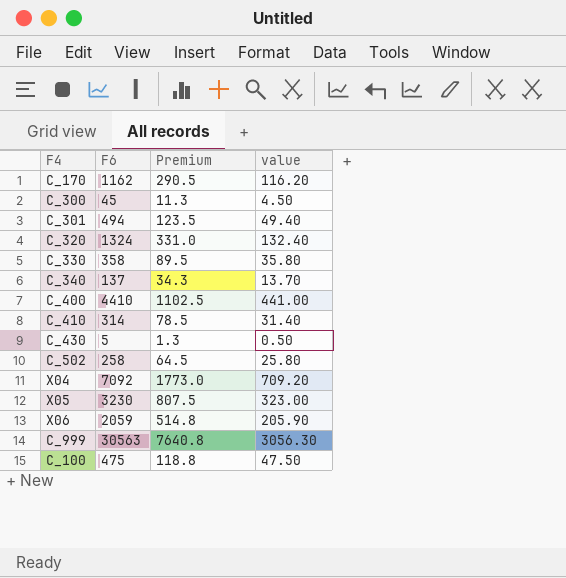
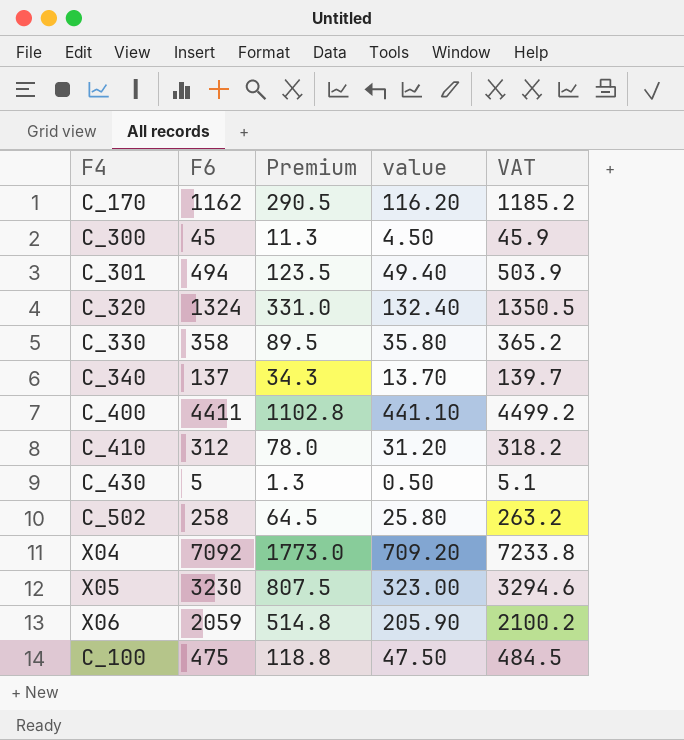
column VAT | formula: none -> [F6] * 1.02
row C_999: 30563 | 7640.8 | 3056.30 -> none
C_400 | F6: 4410 -> 4411
C_400 | Premium: 1102.5 -> 1102.8
C_400 | value: 441.00 -> 441.10
C_410 | F6: 314 -> 312
C_410 | Premium: 78.5 -> 78.0
C_410 | value: 31.40 -> 31.20

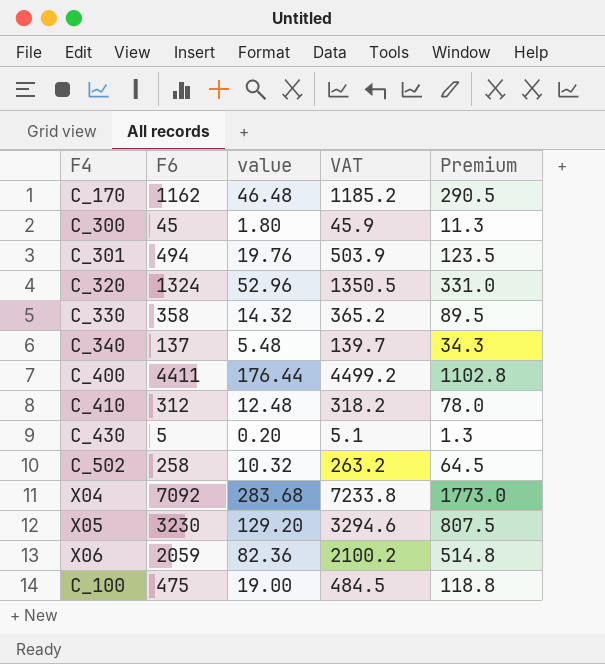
column value | formula: [F6] * 0.1 -> [F6] * 0.04
column Premium | position: 3 -> 5

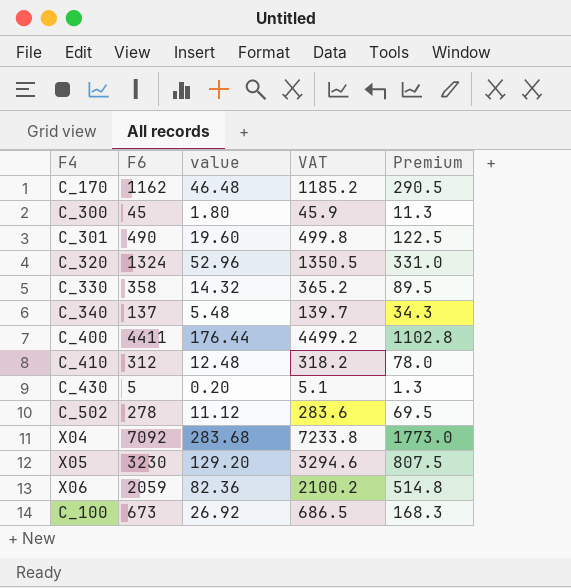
C_301 | F6: 494 -> 490
C_301 | value: 19.76 -> 19.60
C_301 | VAT: 503.9 -> 499.8
C_301 | Premium: 123.5 -> 122.5
C_502 | F6: 258 -> 278
C_502 | value: 10.32 -> 11.12
C_502 | VAT: 263.2 -> 283.6
C_502 | Premium: 64.5 -> 69.5
C_100 | F6: 475 -> 673
C_100 | value: 19.00 -> 26.92
C_100 | VAT: 484.5 -> 686.5
C_100 | Premium: 118.8 -> 168.3

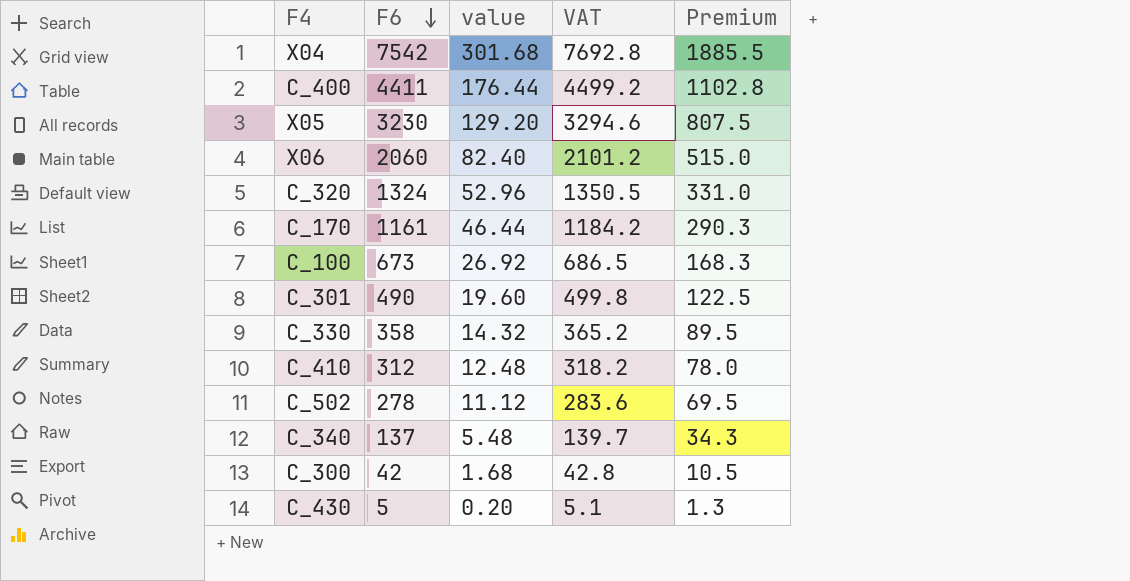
row order: none -> F6 descending
X04 | F6: 7092 -> 7542
X04 | value: 283.68 -> 301.68
X04 | VAT: 7233.8 -> 7692.8
X04 | Premium: 1773.0 -> 1885.5
X06 | F6: 2059 -> 2060
X06 | value: 82.36 -> 82.40
X06 | VAT: 2100.2 -> 2101.2
X06 | Premium: 514.8 -> 515.0
C_170 | F6: 1162 -> 1161
C_170 | value: 46.48 -> 46.44
C_170 | VAT: 1185.2 -> 1184.2
C_170 | Premium: 290.5 -> 290.3
C_300 | F6: 45 -> 42
C_300 | value: 1.80 -> 1.68
C_300 | VAT: 45.9 -> 42.8
C_300 | Premium: 11.3 -> 10.5

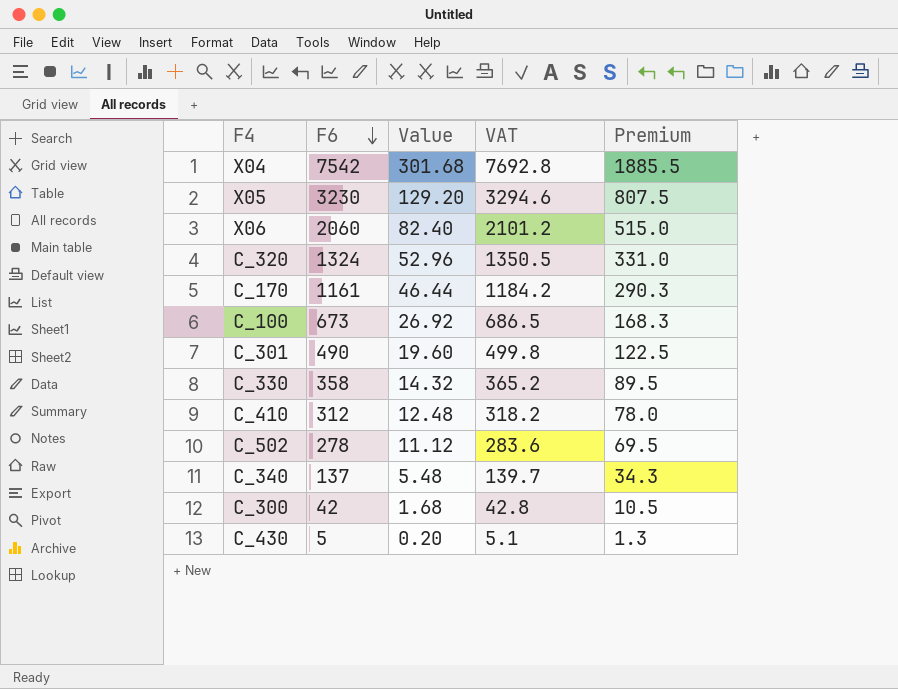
column name: value -> Value
row C_400: 4411 | 176.44 | 4499.2 | 1102.8 -> none

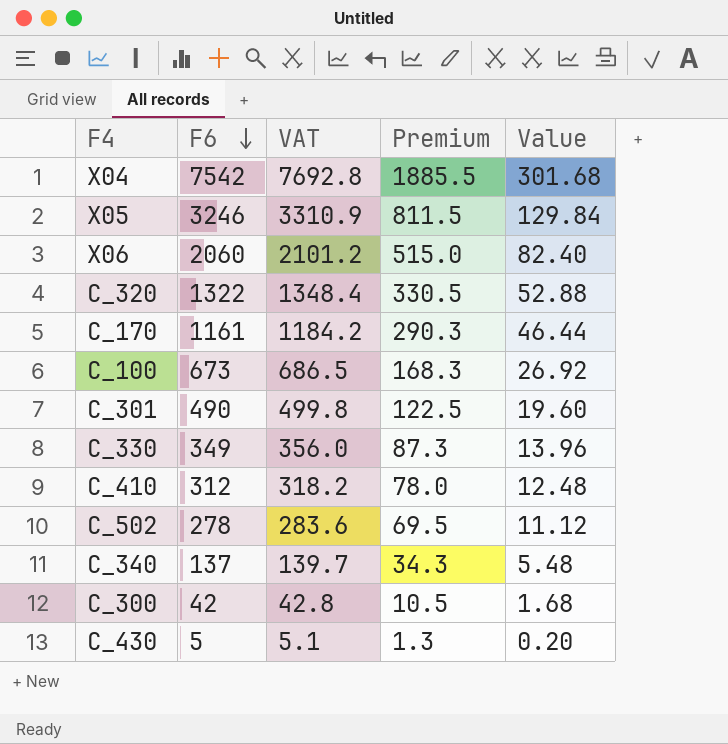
column Value | position: 3 -> 5
X05 | F6: 3230 -> 3246
X05 | VAT: 3294.6 -> 3310.9
X05 | Premium: 807.5 -> 811.5
X05 | Value: 129.20 -> 129.84
C_320 | F6: 1324 -> 1322
C_320 | VAT: 1350.5 -> 1348.4
C_320 | Premium: 331.0 -> 330.5
C_320 | Value: 52.96 -> 52.88
C_330 | F6: 358 -> 349
C_330 | VAT: 365.2 -> 356.0
C_330 | Premium: 89.5 -> 87.3
C_330 | Value: 14.32 -> 13.96

